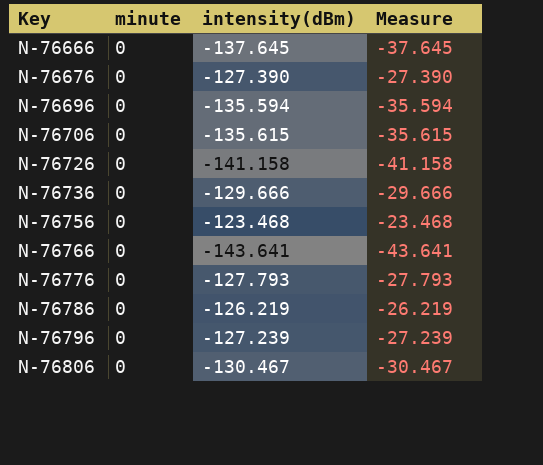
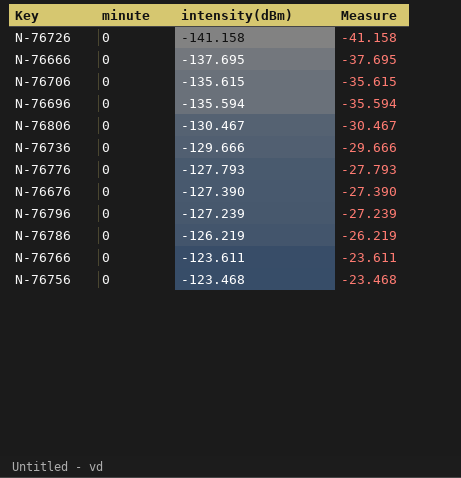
row order: Key ascending -> intensity(dBm) ascending
N-76666 | intensity(dBm): -137.645 -> -137.695
N-76666 | Measure: -37.645 -> -37.695
N-76766 | intensity(dBm): -143.641 -> -123.611
N-76766 | Measure: -43.641 -> -23.611

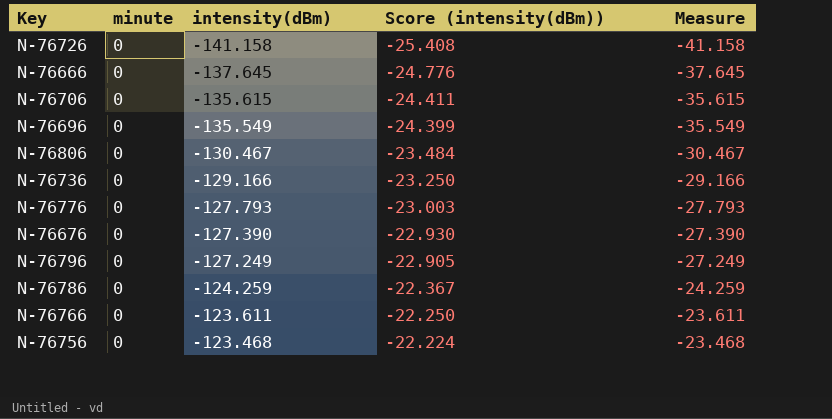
column Score (intensity(dBm)) | formula: none -> [intensity(dBm)] * 0.18
N-76666 | intensity(dBm): -137.695 -> -137.645
N-76666 | Measure: -37.695 -> -37.645
N-76696 | intensity(dBm): -135.594 -> -135.549
N-76696 | Measure: -35.594 -> -35.549
N-76736 | intensity(dBm): -129.666 -> -129.166
N-76736 | Measure: -29.666 -> -29.166
N-76796 | intensity(dBm): -127.239 -> -127.249
N-76796 | Measure: -27.239 -> -27.249
N-76786 | intensity(dBm): -126.219 -> -124.259
N-76786 | Measure: -26.219 -> -24.259

